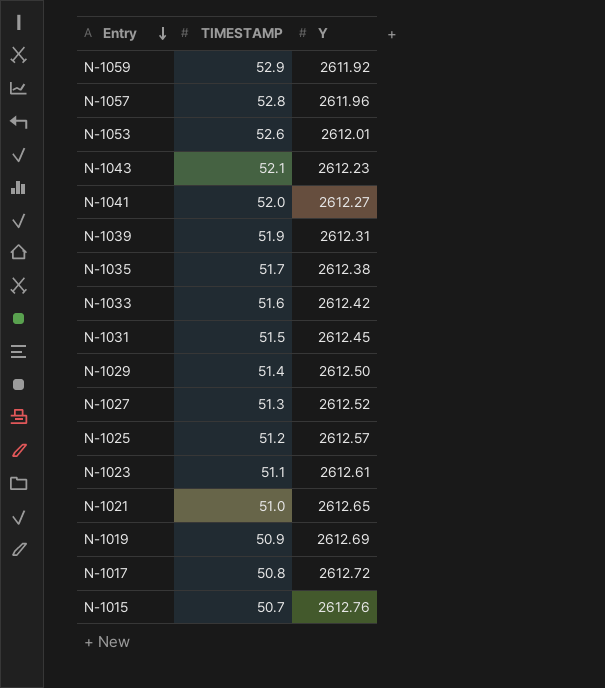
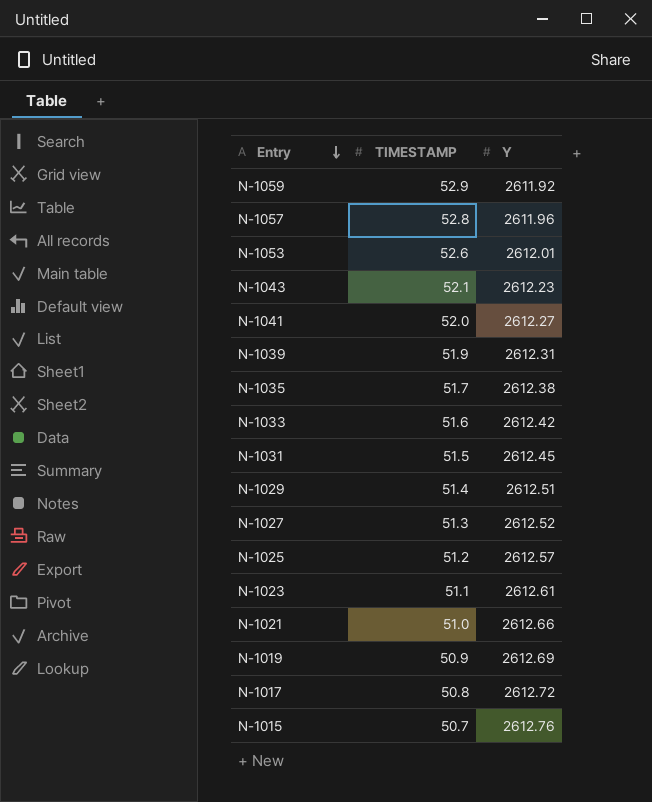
N-1029 | Y: 2612.50 -> 2612.51
N-1021 | Y: 2612.65 -> 2612.66

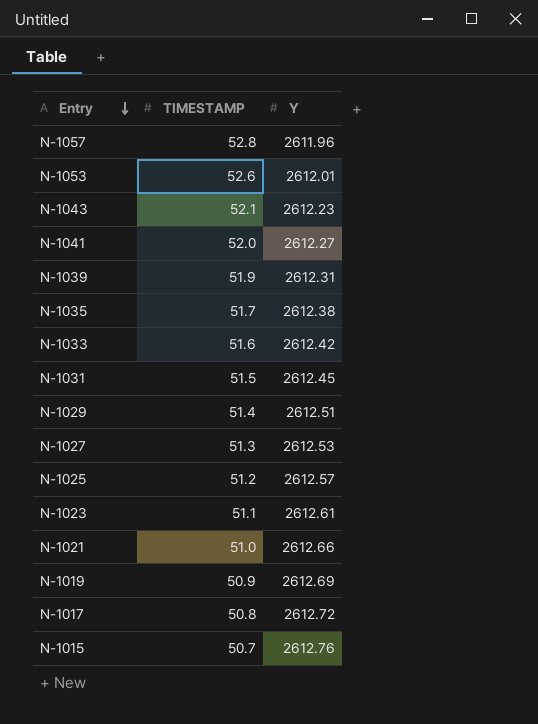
row N-1059: 52.9 | 2611.92 -> none
N-1027 | Y: 2612.52 -> 2612.53

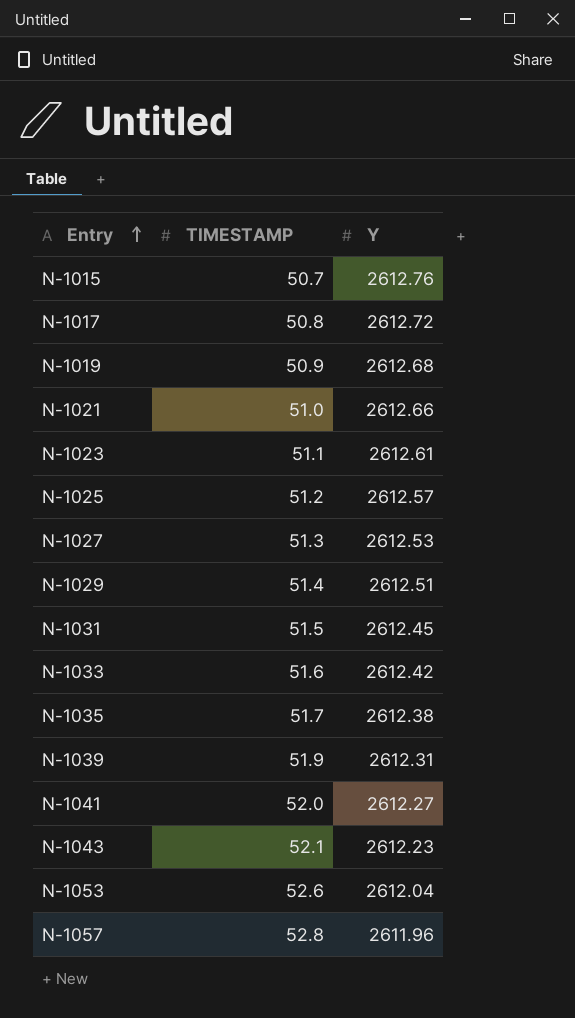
row order: Entry descending -> Entry ascending
N-1019 | Y: 2612.69 -> 2612.68
N-1053 | Y: 2612.01 -> 2612.04

